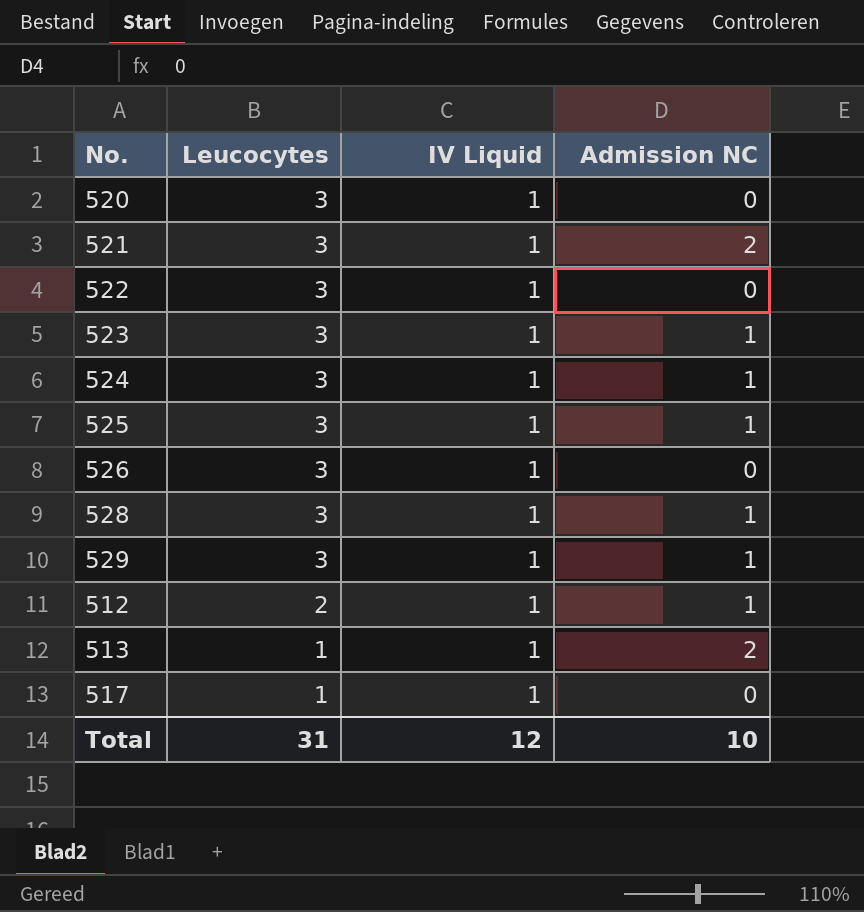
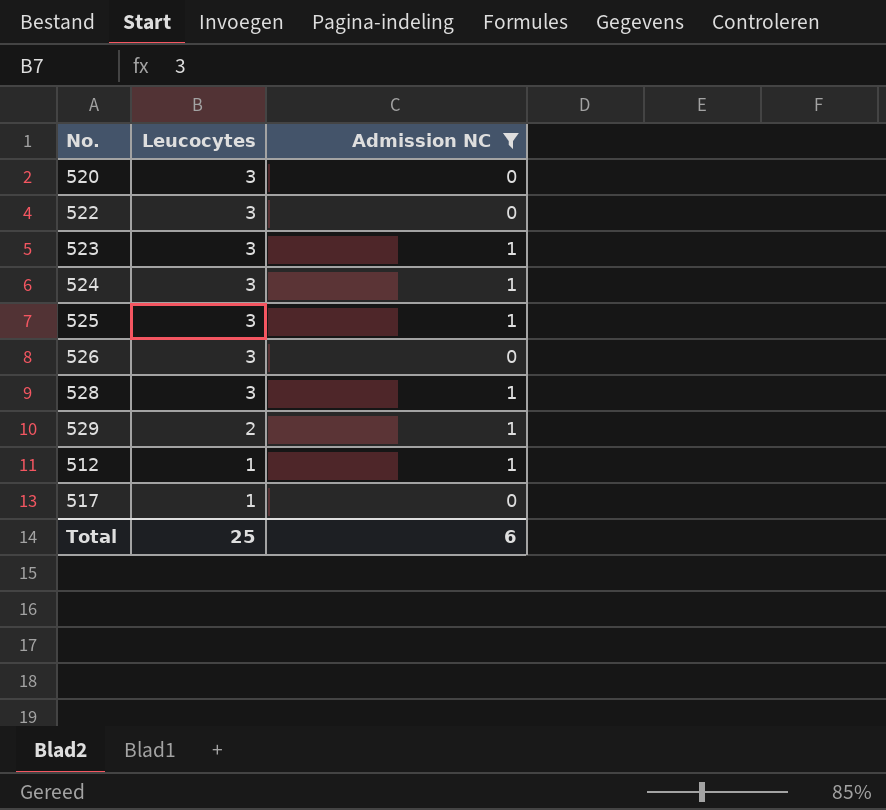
filter: none -> Admission NC != 2
column IV Liquid | position: 3 -> none
529 | Leucocytes: 3 -> 2
512 | Leucocytes: 2 -> 1
Total | Leucocytes: 31 -> 25
Total | Admission NC: 10 -> 6

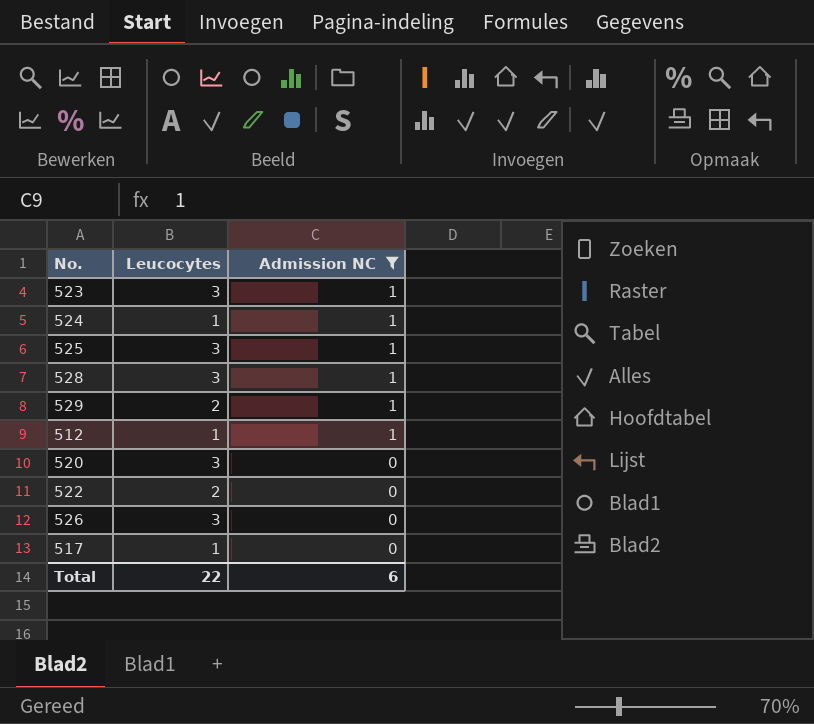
row order: Leucocytes descending -> Admission NC descending
524 | Leucocytes: 3 -> 1
522 | Leucocytes: 3 -> 2
Total | Leucocytes: 25 -> 22

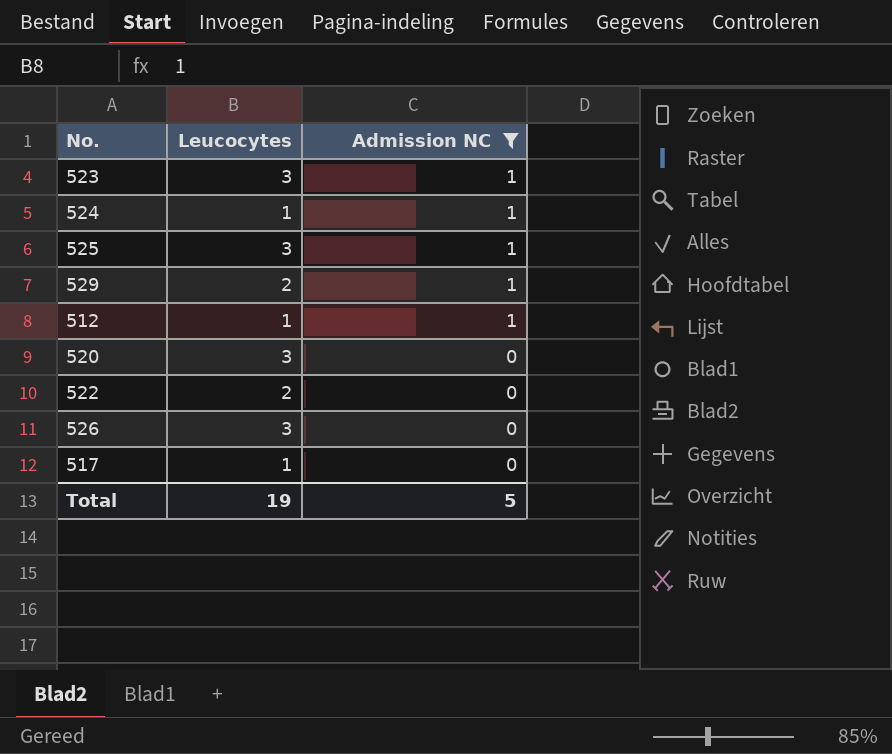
row 528: 3 | 1 -> none
Total | Leucocytes: 22 -> 19
Total | Admission NC: 6 -> 5

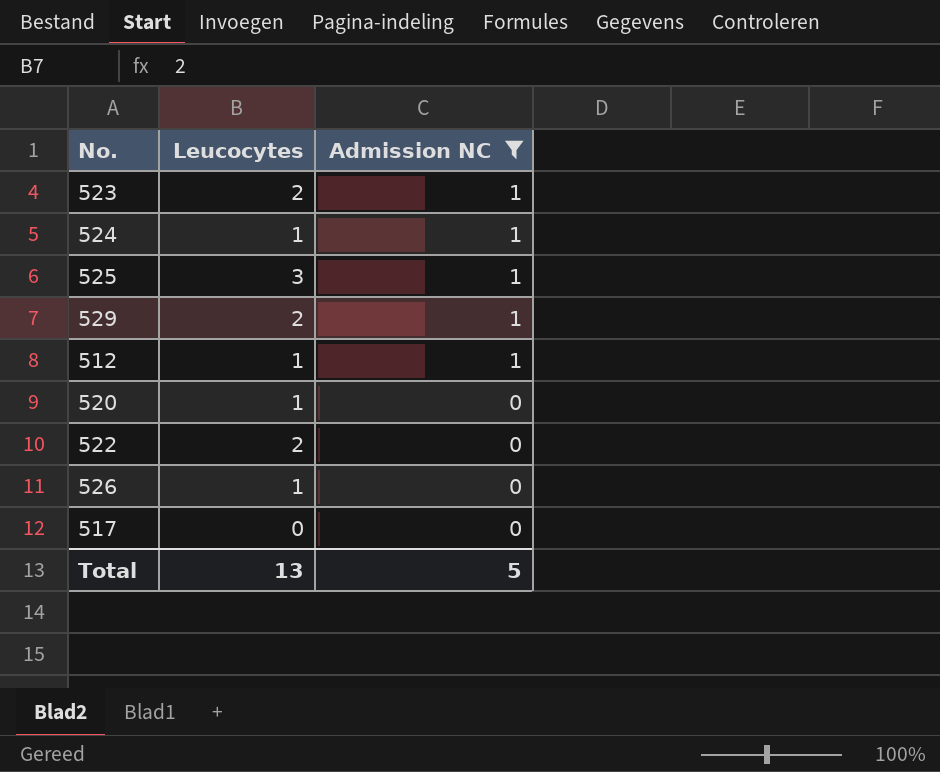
523 | Leucocytes: 3 -> 2
520 | Leucocytes: 3 -> 1
526 | Leucocytes: 3 -> 1
517 | Leucocytes: 1 -> 0
Total | Leucocytes: 19 -> 13

